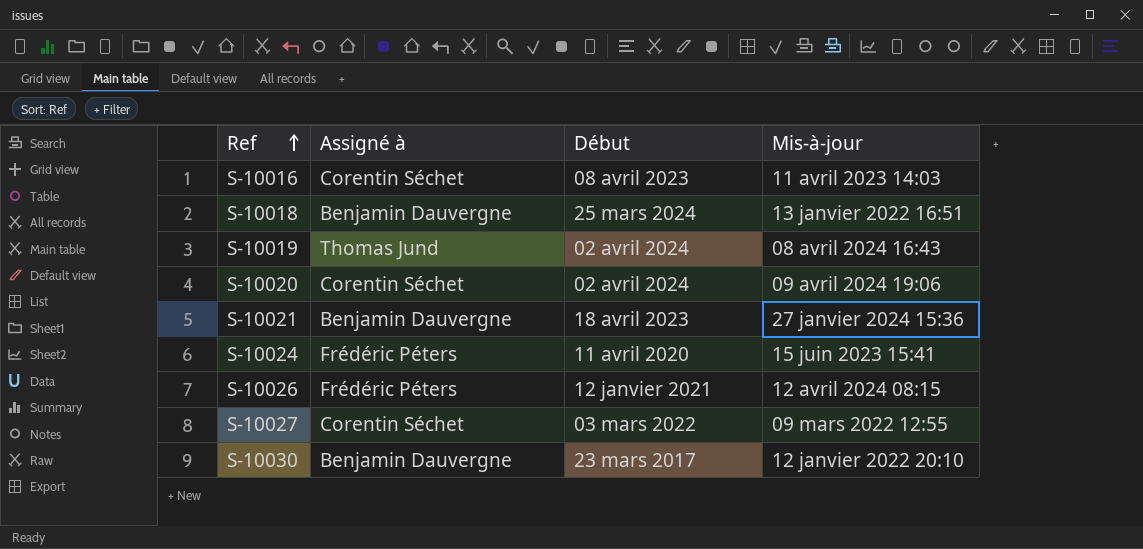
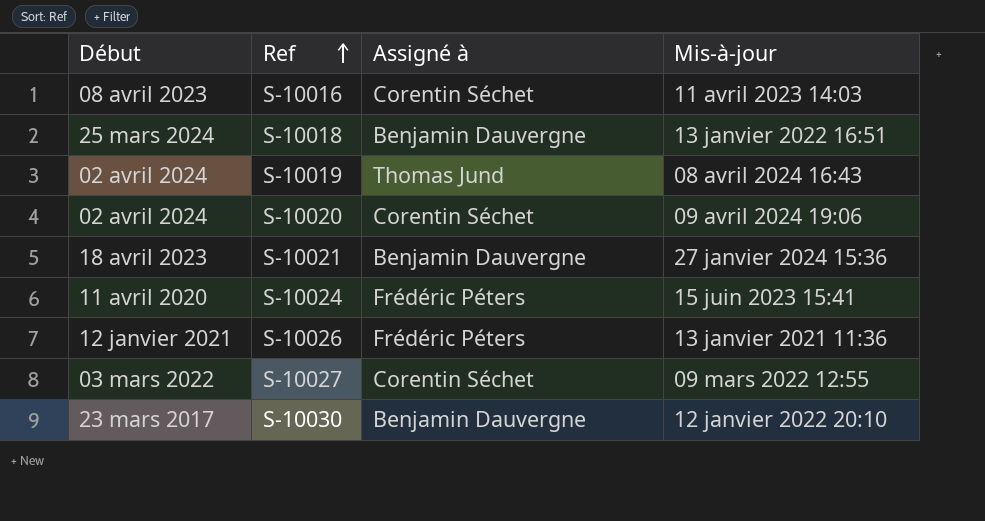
column Début | position: 3 -> 1
S-10026 | Mis-à-jour: 12 avril 2024 08:15 -> 13 janvier 2021 11:36

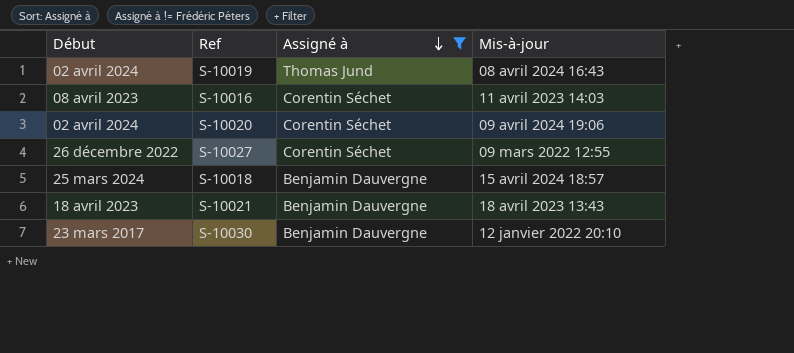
filter: none -> Assigné à != Frédéric Péters
row order: Ref ascending -> Assigné à descending
S-10027 | Début: 03 mars 2022 -> 26 décembre 2022
S-10018 | Mis-à-jour: 13 janvier 2022 16:51 -> 15 avril 2024 18:57
S-10021 | Mis-à-jour: 27 janvier 2024 15:36 -> 18 avril 2023 13:43

